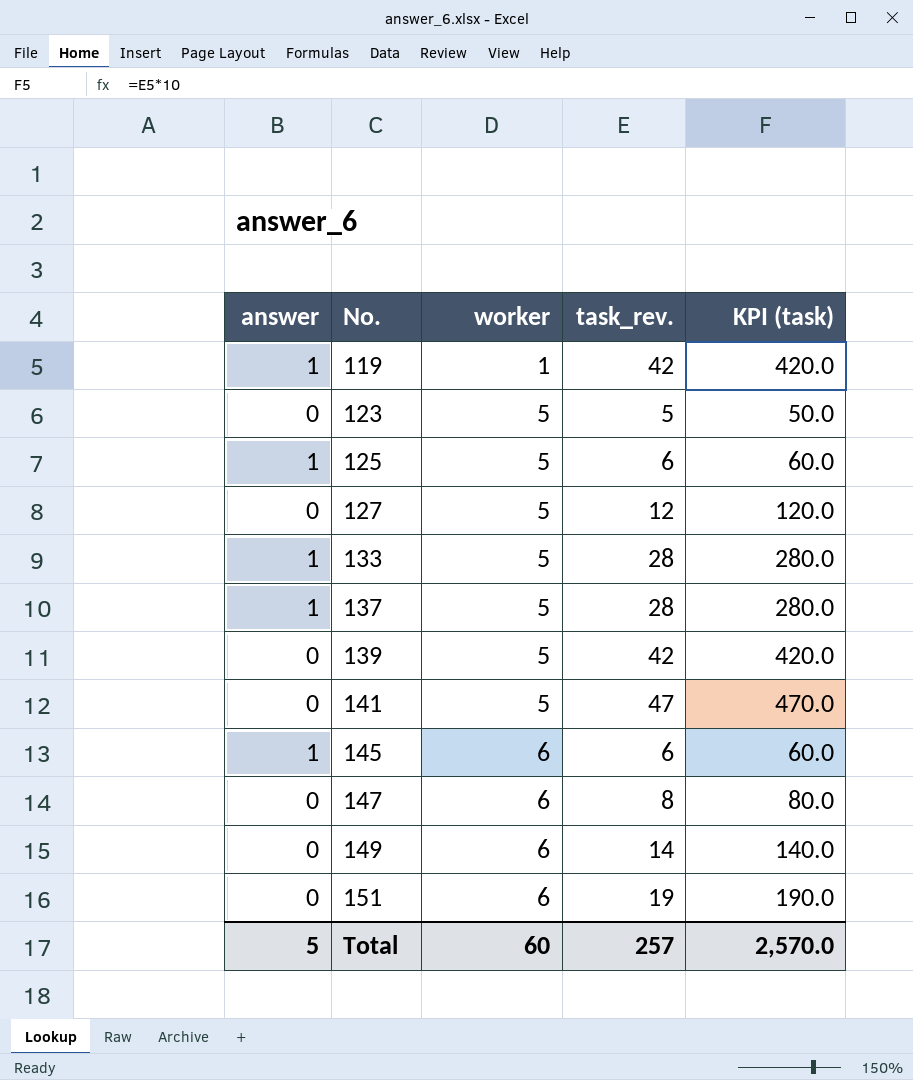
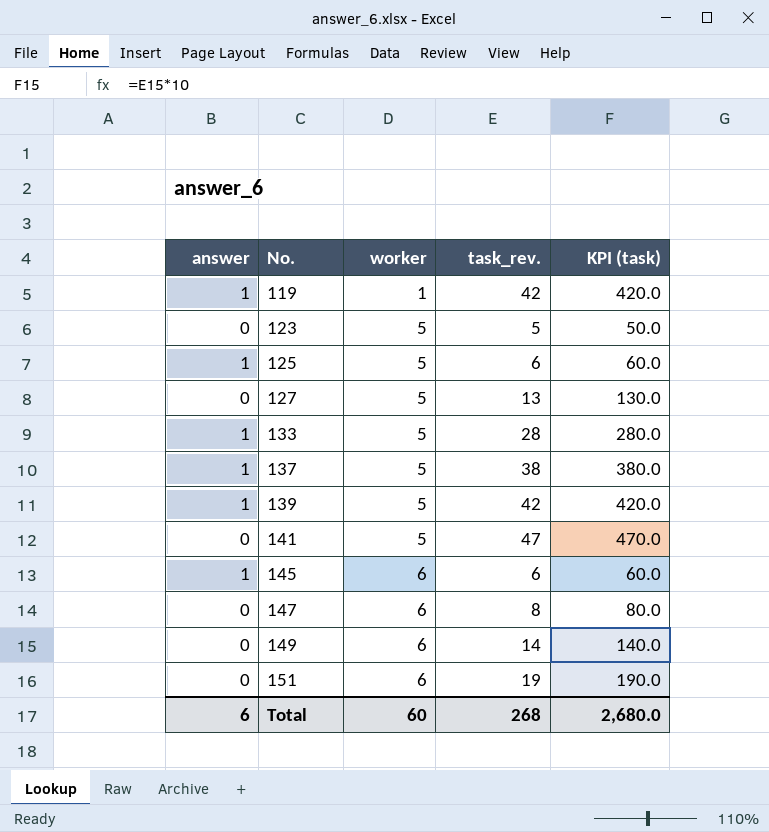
127 | task_rev.: 12 -> 13
127 | KPI (task): 120.0 -> 130.0
137 | task_rev.: 28 -> 38
137 | KPI (task): 280.0 -> 380.0
139 | answer: 0 -> 1
Total | answer: 5 -> 6
Total | task_rev.: 257 -> 268
Total | KPI (task): 2,570.0 -> 2,680.0

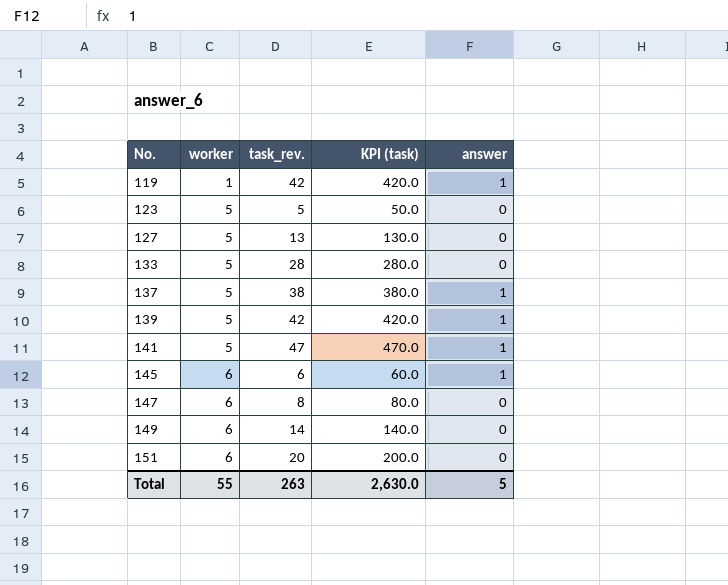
column answer | position: 1 -> 5
row 125: 1 | 5 | 6 | 60.0 -> none
133 | answer: 1 -> 0
141 | answer: 0 -> 1
151 | task_rev.: 19 -> 20
151 | KPI (task): 190.0 -> 200.0
Total | worker: 60 -> 55
Total | task_rev.: 268 -> 263
Total | KPI (task): 2,680.0 -> 2,630.0
Total | answer: 6 -> 5

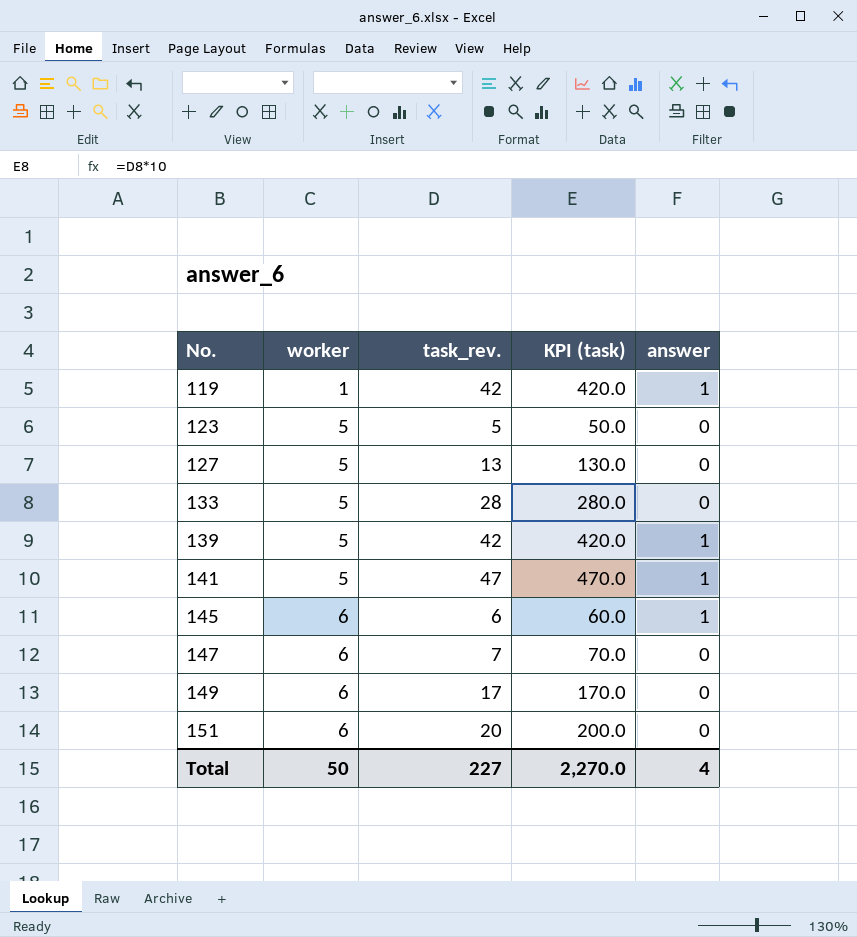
row 137: 5 | 38 | 380.0 | 1 -> none
147 | task_rev.: 8 -> 7
147 | KPI (task): 80.0 -> 70.0
149 | task_rev.: 14 -> 17
149 | KPI (task): 140.0 -> 170.0
Total | worker: 55 -> 50
Total | task_rev.: 263 -> 227
Total | KPI (task): 2,630.0 -> 2,270.0
Total | answer: 5 -> 4

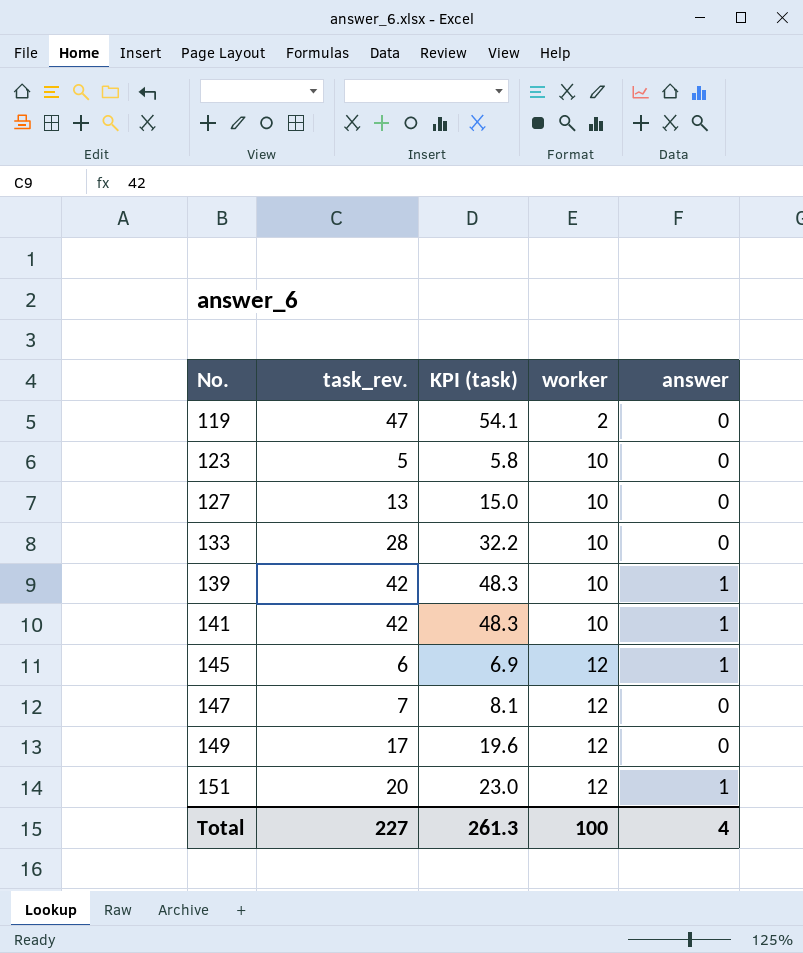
column KPI (task) | formula: [task_rev.] * 10 -> [task_rev.] * 1.15
column worker | position: 2 -> 4
119 | task_rev.: 42 -> 47
119 | worker: 1 -> 2
119 | answer: 1 -> 0
123 | worker: 5 -> 10
127 | worker: 5 -> 10
133 | worker: 5 -> 10
139 | worker: 5 -> 10
141 | task_rev.: 47 -> 42
141 | worker: 5 -> 10
145 | worker: 6 -> 12
147 | worker: 6 -> 12
149 | worker: 6 -> 12
151 | worker: 6 -> 12
151 | answer: 0 -> 1
Total | KPI (task): 2,270.0 -> 261.3
Total | worker: 50 -> 100

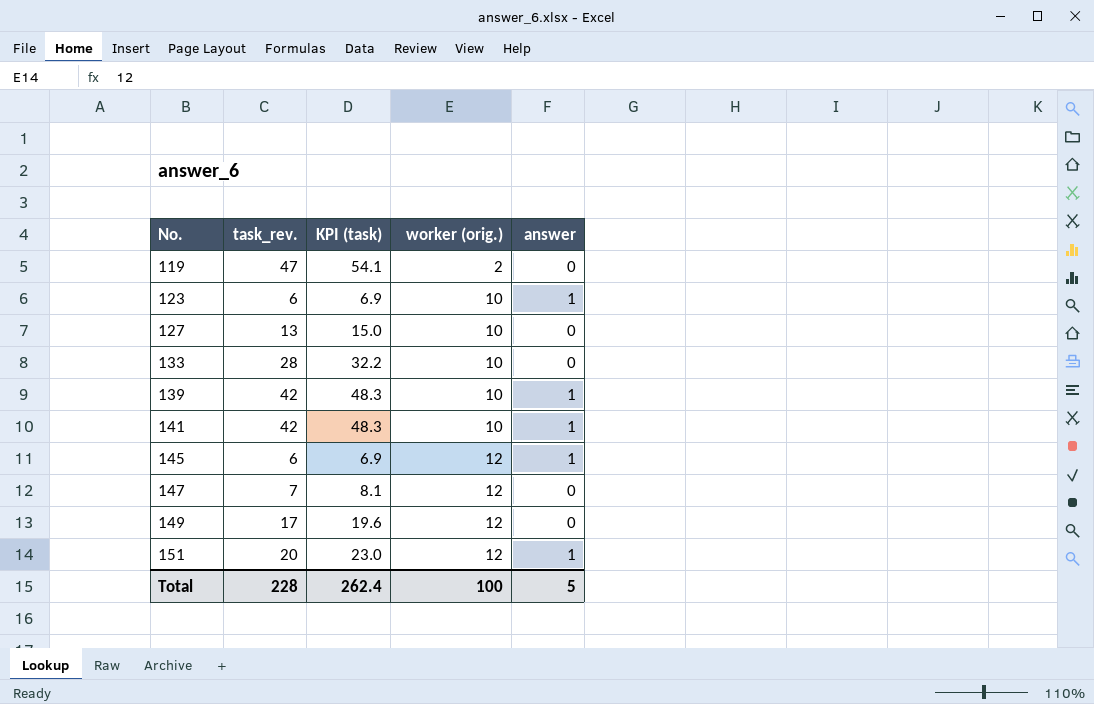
column name: worker -> worker (orig.)
123 | task_rev.: 5 -> 6
123 | KPI (task): 5.8 -> 6.9
123 | answer: 0 -> 1
Total | task_rev.: 227 -> 228
Total | KPI (task): 261.3 -> 262.4
Total | answer: 4 -> 5

